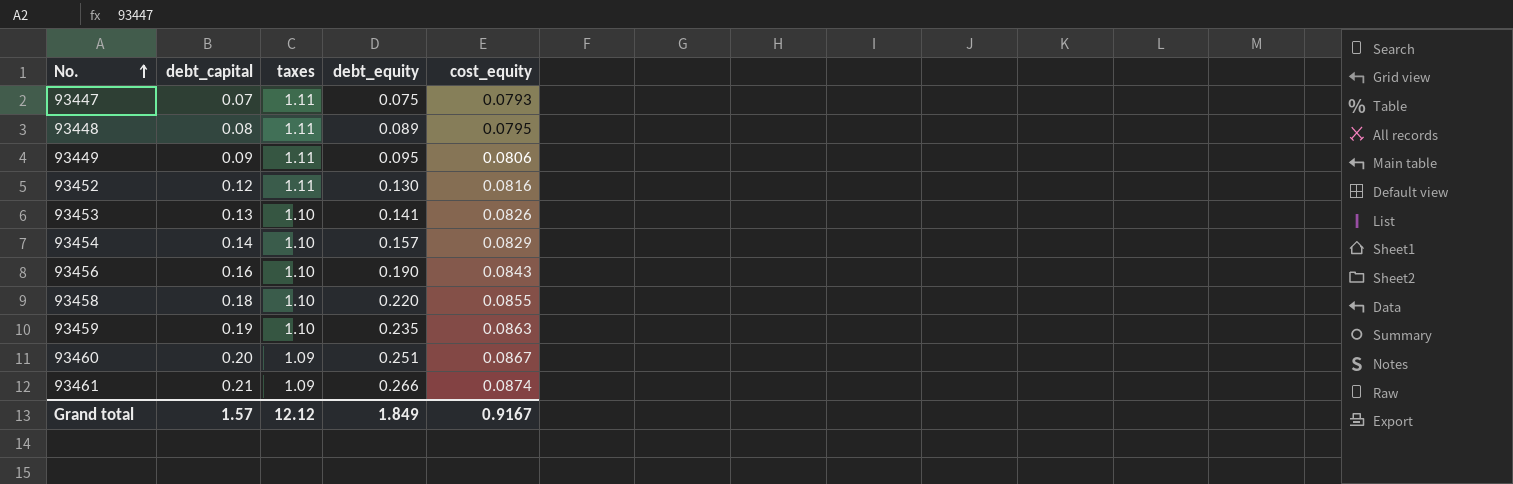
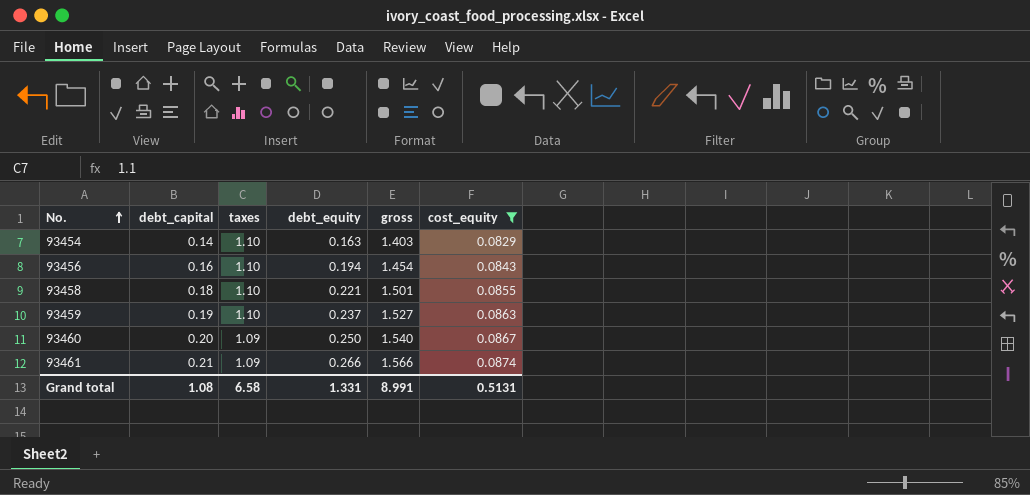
filter: none -> cost_equity >= 0.0829
column gross | formula: none -> [debt_capital] + [taxes] + [debt_equity]
93454 | debt_equity: 0.157 -> 0.163
93456 | debt_equity: 0.190 -> 0.194
93458 | debt_equity: 0.220 -> 0.221
93459 | debt_equity: 0.235 -> 0.237
93460 | debt_equity: 0.251 -> 0.250
Grand total | debt_capital: 1.57 -> 1.08
Grand total | taxes: 12.12 -> 6.58
Grand total | debt_equity: 1.849 -> 1.331
Grand total | cost_equity: 0.9167 -> 0.5131

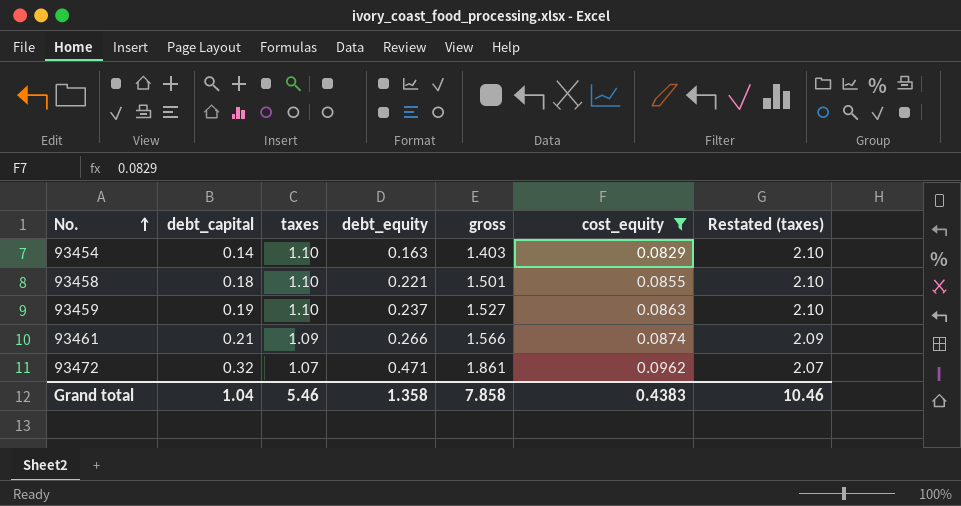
column Restated (taxes) | formula: none -> [taxes] + 1
row 93456: 0.16 | 1.10 | 0.194 | 1.454 | 0.0843 -> none
row 93460: 0.20 | 1.09 | 0.250 | 1.540 | 0.0867 -> none
row 93472: none -> 0.32 | 1.07 | 0.471 | 1.861 | 0.0962 | 2.07
Grand total | debt_capital: 1.08 -> 1.04
Grand total | taxes: 6.58 -> 5.46
Grand total | debt_equity: 1.331 -> 1.358
Grand total | gross: 8.991 -> 7.858
Grand total | cost_equity: 0.5131 -> 0.4383

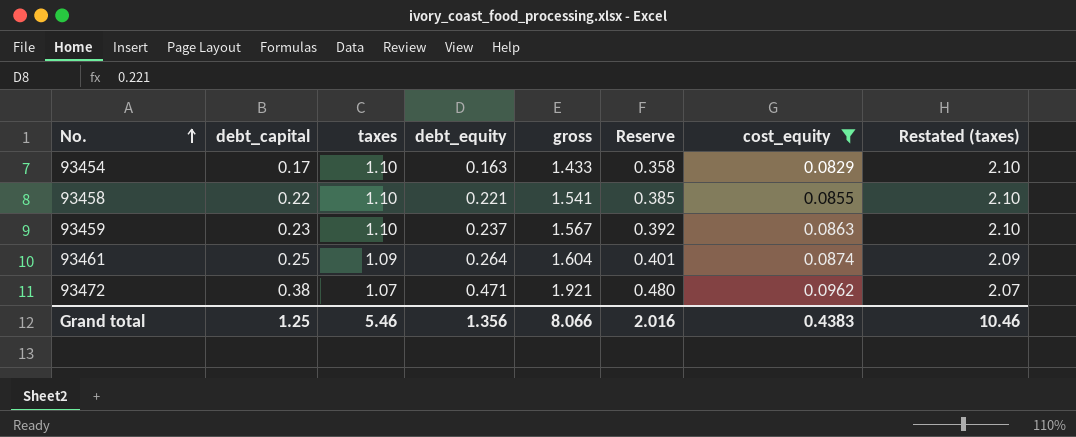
column Reserve | formula: none -> [gross] * 0.25
93454 | debt_capital: 0.14 -> 0.17
93454 | gross: 1.403 -> 1.433
93458 | debt_capital: 0.18 -> 0.22
93458 | gross: 1.501 -> 1.541
93459 | debt_capital: 0.19 -> 0.23
93459 | gross: 1.527 -> 1.567
93461 | debt_capital: 0.21 -> 0.25
93461 | debt_equity: 0.266 -> 0.264
93461 | gross: 1.566 -> 1.604
93472 | debt_capital: 0.32 -> 0.38
93472 | gross: 1.861 -> 1.921
Grand total | debt_capital: 1.04 -> 1.25
Grand total | debt_equity: 1.358 -> 1.356
Grand total | gross: 7.858 -> 8.066

